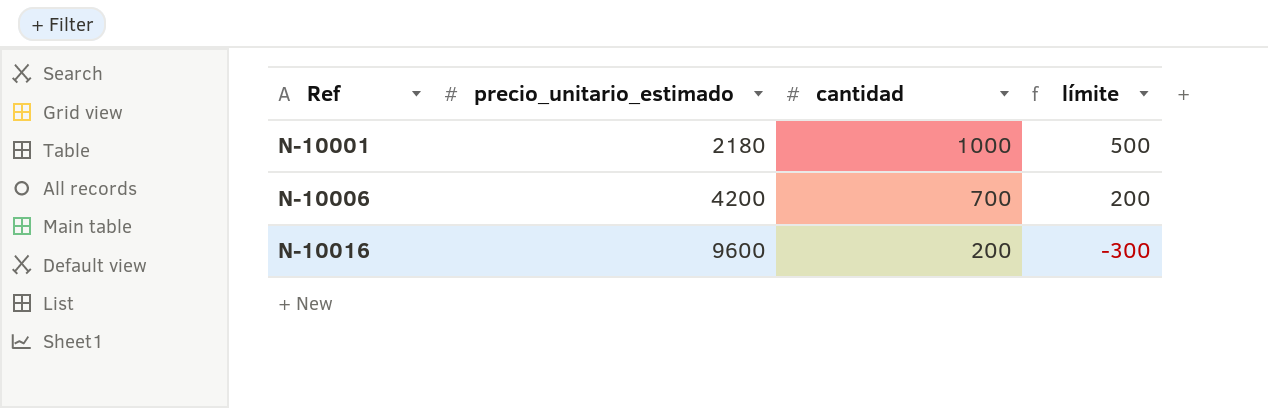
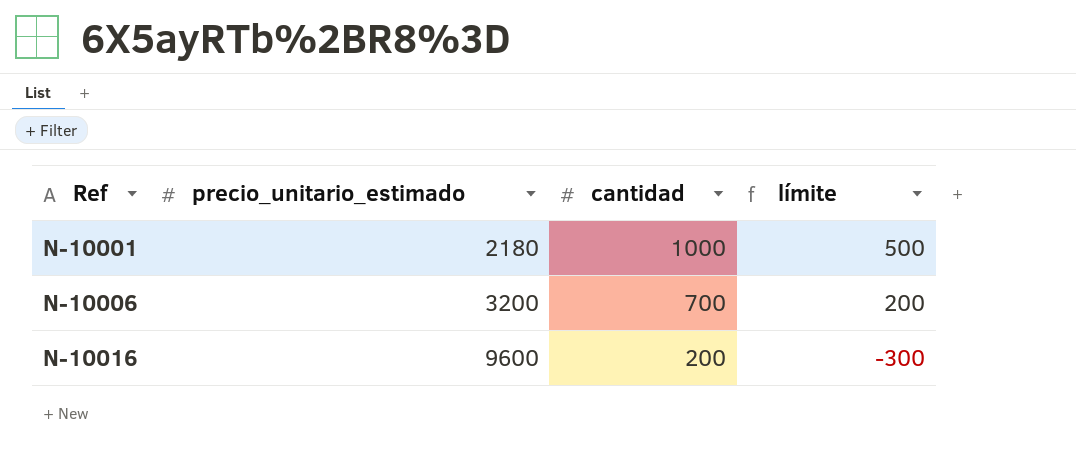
N-10006 | precio_unitario_estimado: 4200 -> 3200

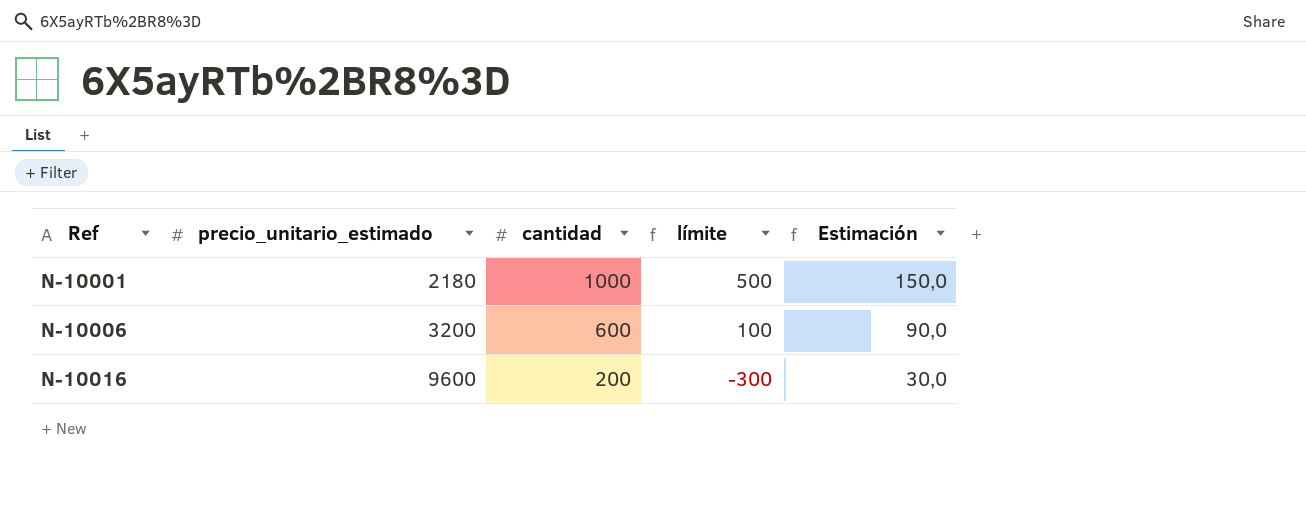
column Estimación | formula: none -> [cantidad] * 0,15
N-10006 | cantidad: 700 -> 600
N-10006 | límite: 200 -> 100

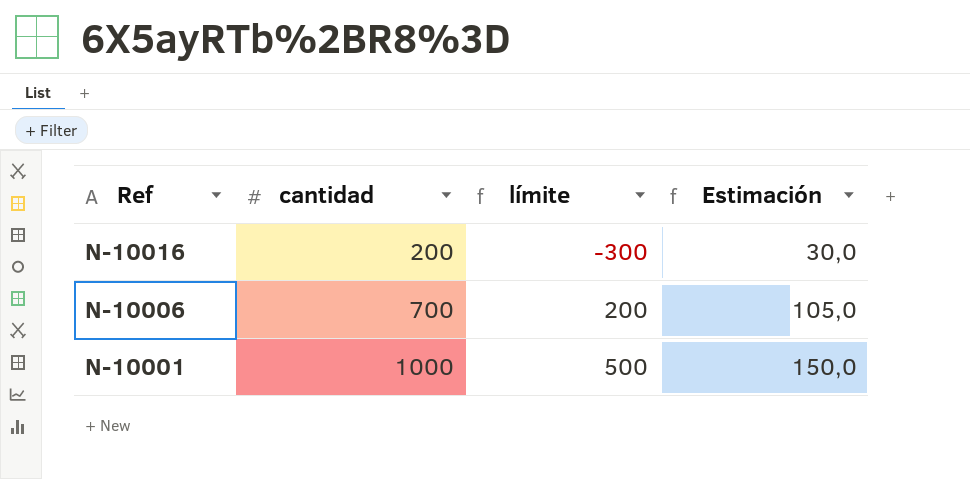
row order: Ref ascending -> Ref descending
column precio_unitario_estimado | position: 2 -> none
N-10006 | cantidad: 600 -> 700
N-10006 | límite: 100 -> 200
N-10006 | Estimación: 90,0 -> 105,0

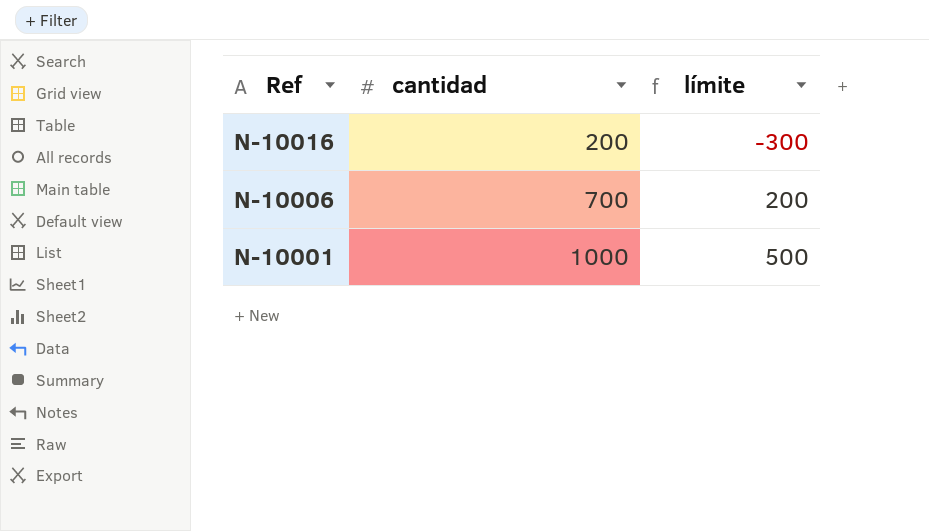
column Estimación | formula: [cantidad] * 0,15 -> none

